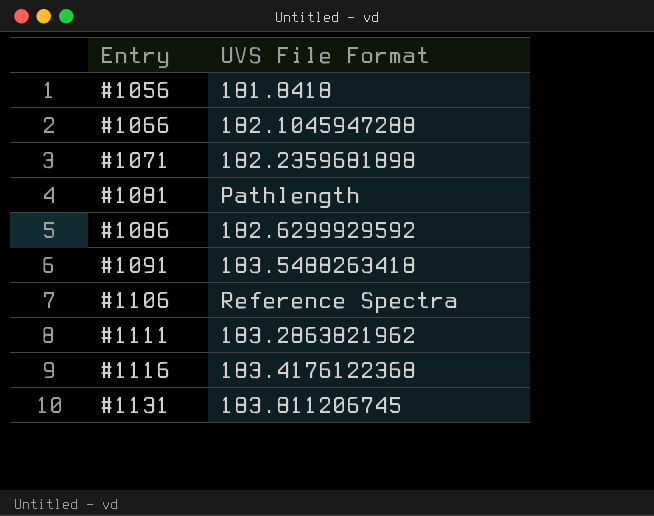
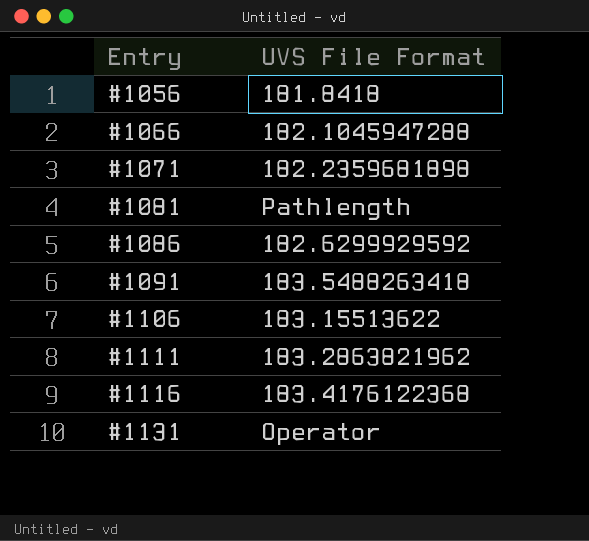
#1106 | UVS File Format: Reference Spectra -> 183.15513622
#1131 | UVS File Format: 183.811206745 -> Operator

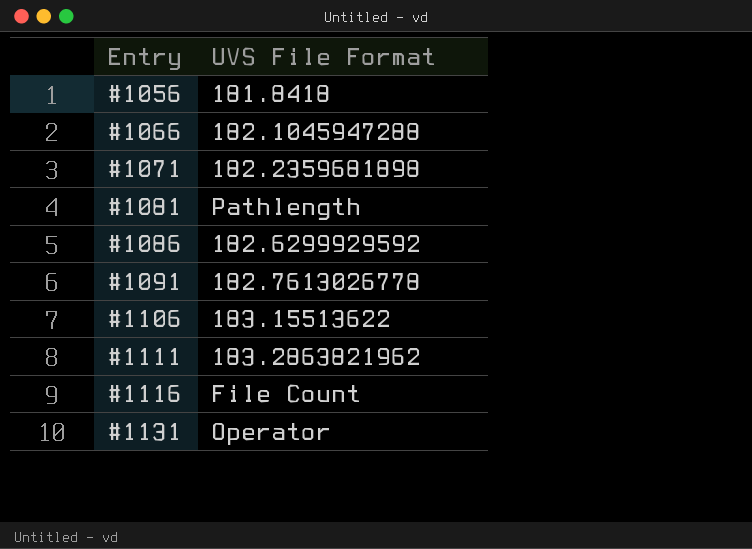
#1091 | UVS File Format: 183.5488263418 -> 182.7613026778
#1116 | UVS File Format: 183.4176122368 -> File Count

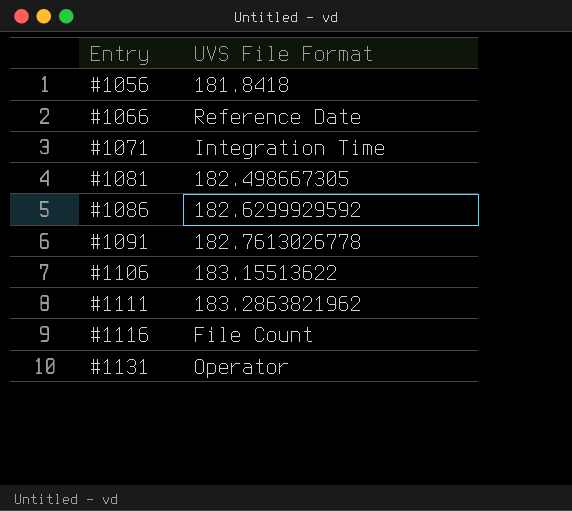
#1066 | UVS File Format: 182.1045947288 -> Reference Date
#1071 | UVS File Format: 182.2359681898 -> Integration Time
#1081 | UVS File Format: Pathlength -> 182.498667305

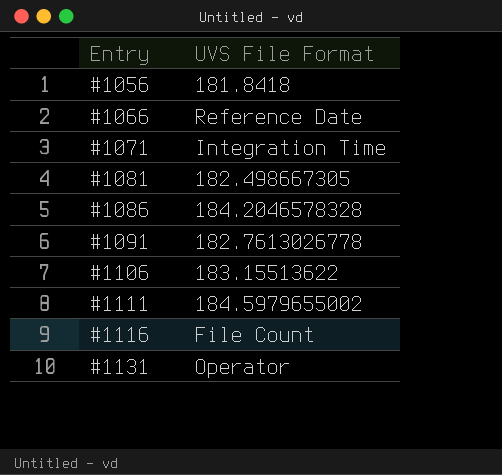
#1086 | UVS File Format: 182.6299929592 -> 184.2046578328
#1111 | UVS File Format: 183.2863821962 -> 184.5979655002

